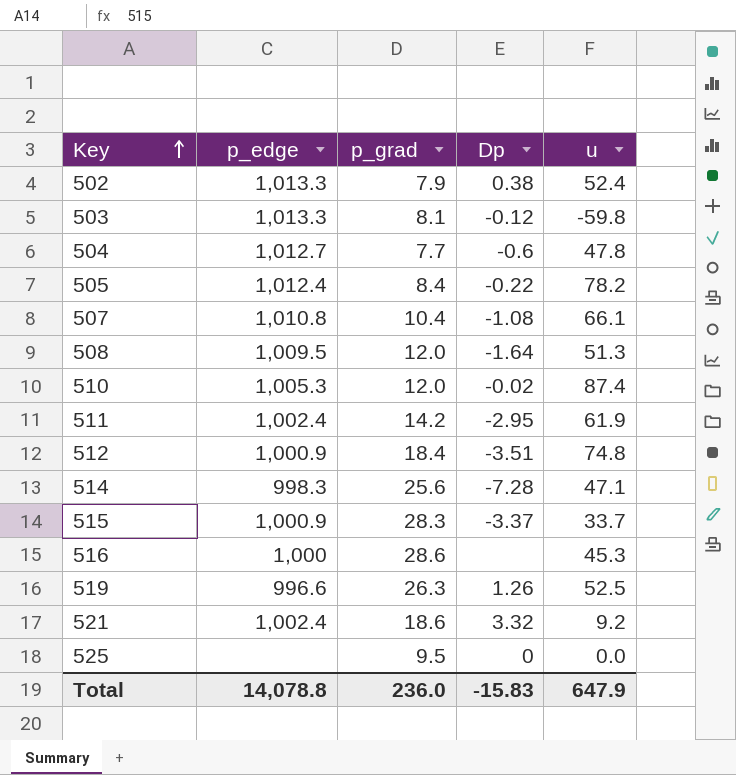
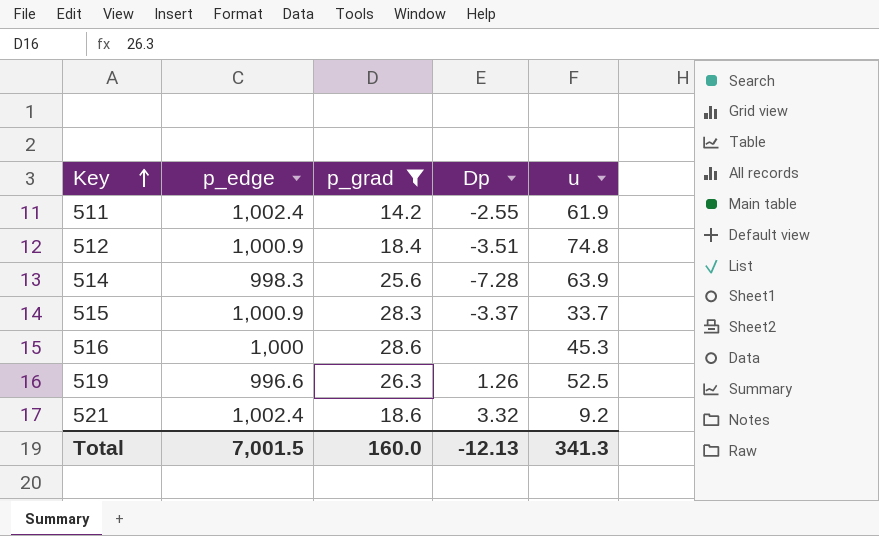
filter: none -> p_grad >= 14.2
511 | Dp: -2.95 -> -2.55
514 | u: 47.1 -> 63.9
Total | p_edge: 14,078.8 -> 7,001.5
Total | p_grad: 236.0 -> 160.0
Total | Dp: -15.83 -> -12.13
Total | u: 647.9 -> 341.3

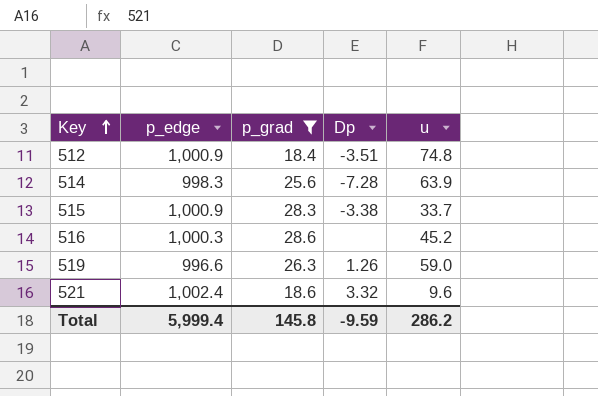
row 511: 1,002.4 | 14.2 | -2.55 | 61.9 -> none
515 | Dp: -3.37 -> -3.38
516 | p_edge: 1,000 -> 1,000.3
516 | u: 45.3 -> 45.2
519 | u: 52.5 -> 59.0
521 | u: 9.2 -> 9.6
Total | p_edge: 7,001.5 -> 5,999.4
Total | p_grad: 160.0 -> 145.8
Total | Dp: -12.13 -> -9.59
Total | u: 341.3 -> 286.2

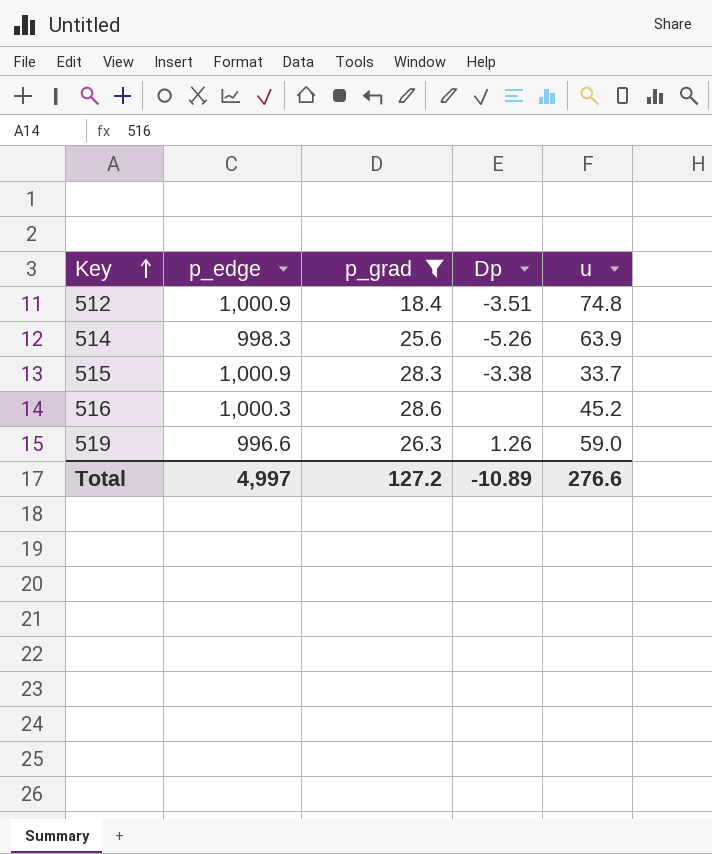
row 521: 1,002.4 | 18.6 | 3.32 | 9.6 -> none
514 | Dp: -7.28 -> -5.26
Total | p_edge: 5,999.4 -> 4,997
Total | p_grad: 145.8 -> 127.2
Total | Dp: -9.59 -> -10.89
Total | u: 286.2 -> 276.6

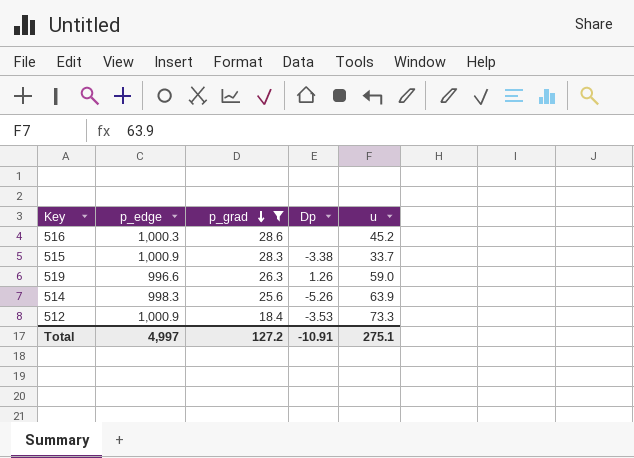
row order: Key ascending -> p_grad descending
512 | Dp: -3.51 -> -3.53
512 | u: 74.8 -> 73.3
Total | Dp: -10.89 -> -10.91
Total | u: 276.6 -> 275.1

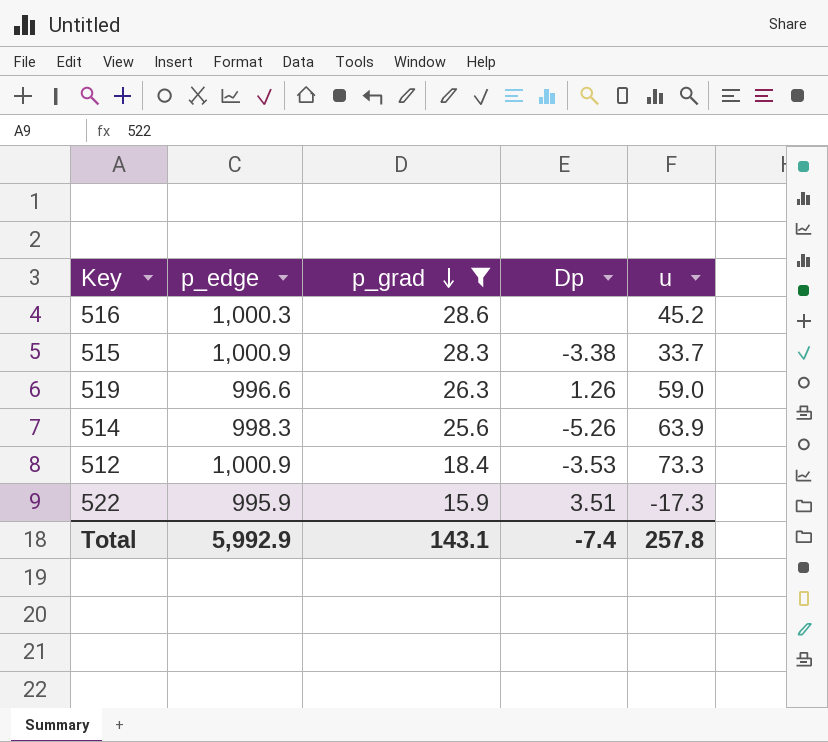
row 522: none -> 995.9 | 15.9 | 3.51 | -17.3
Total | p_edge: 4,997 -> 5,992.9
Total | p_grad: 127.2 -> 143.1
Total | Dp: -10.91 -> -7.4
Total | u: 275.1 -> 257.8

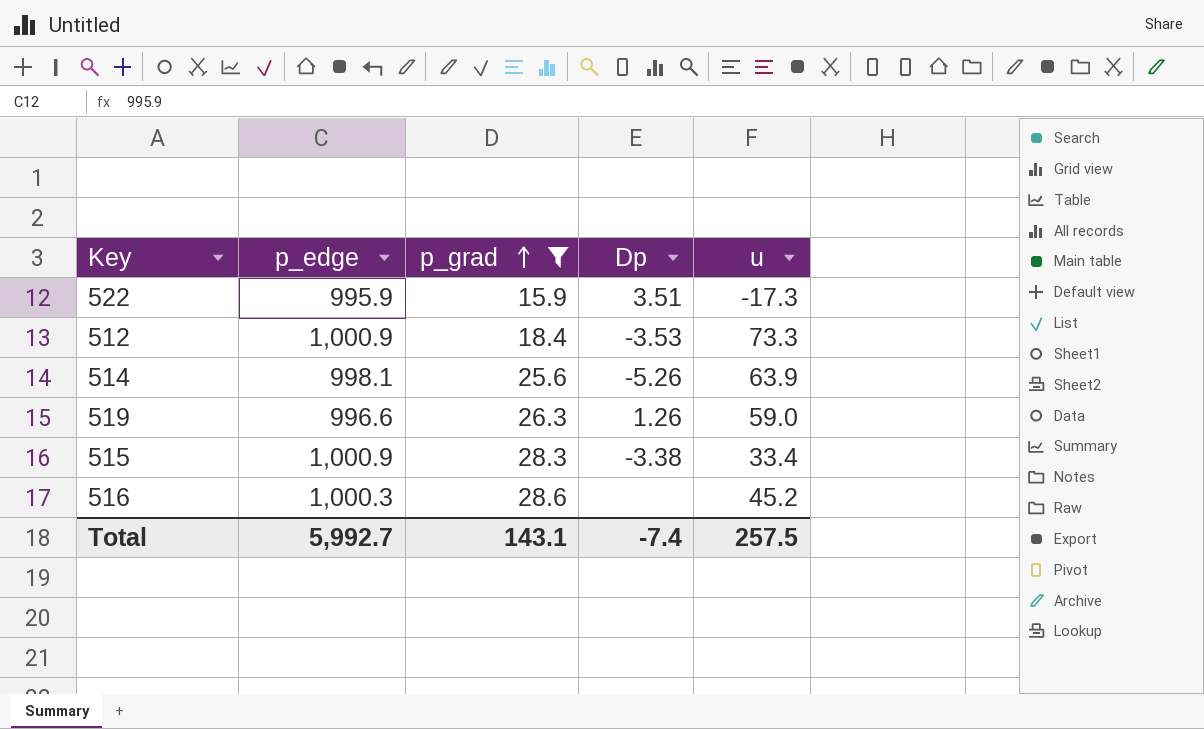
row order: p_grad descending -> p_grad ascending
514 | p_edge: 998.3 -> 998.1
515 | u: 33.7 -> 33.4
Total | p_edge: 5,992.9 -> 5,992.7
Total | u: 257.8 -> 257.5

